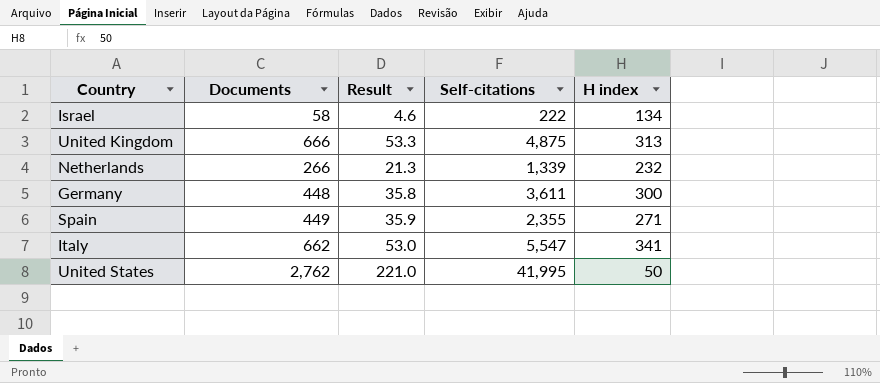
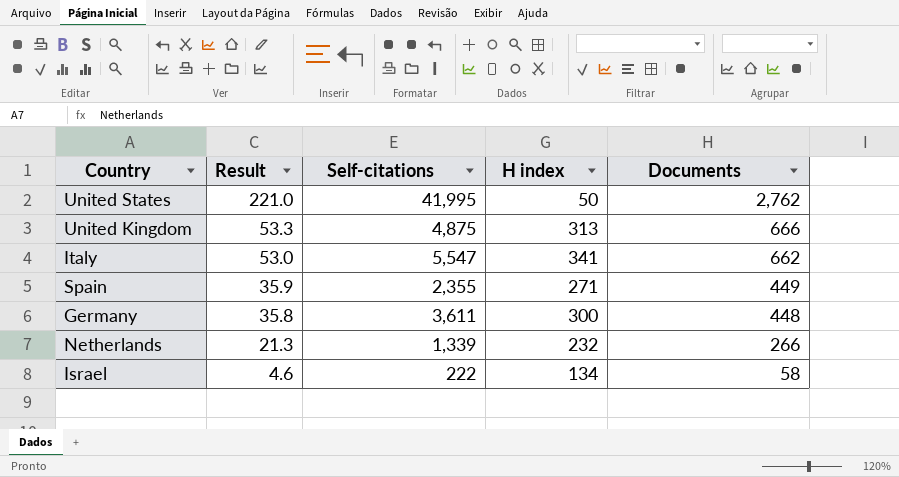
row order: none -> Result descending
column Documents | position: 2 -> 5

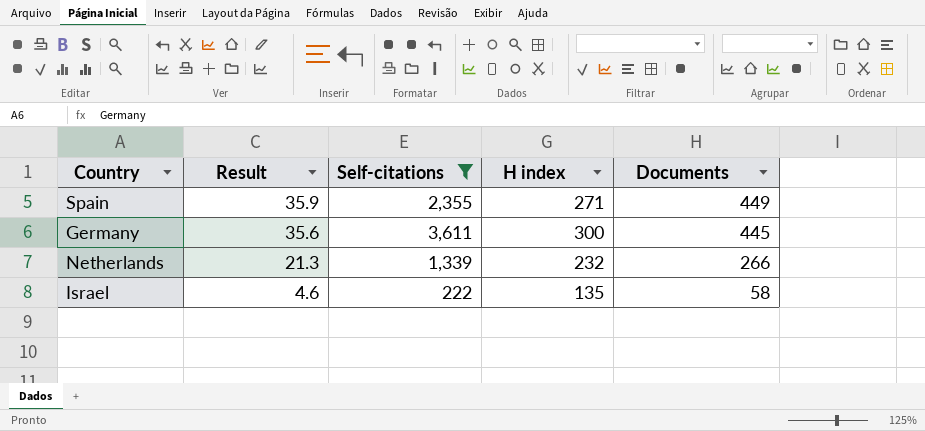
filter: none -> Self-citations <= 3,611
Germany | Result: 35.8 -> 35.6
Germany | Documents: 448 -> 445
Israel | H index: 134 -> 135

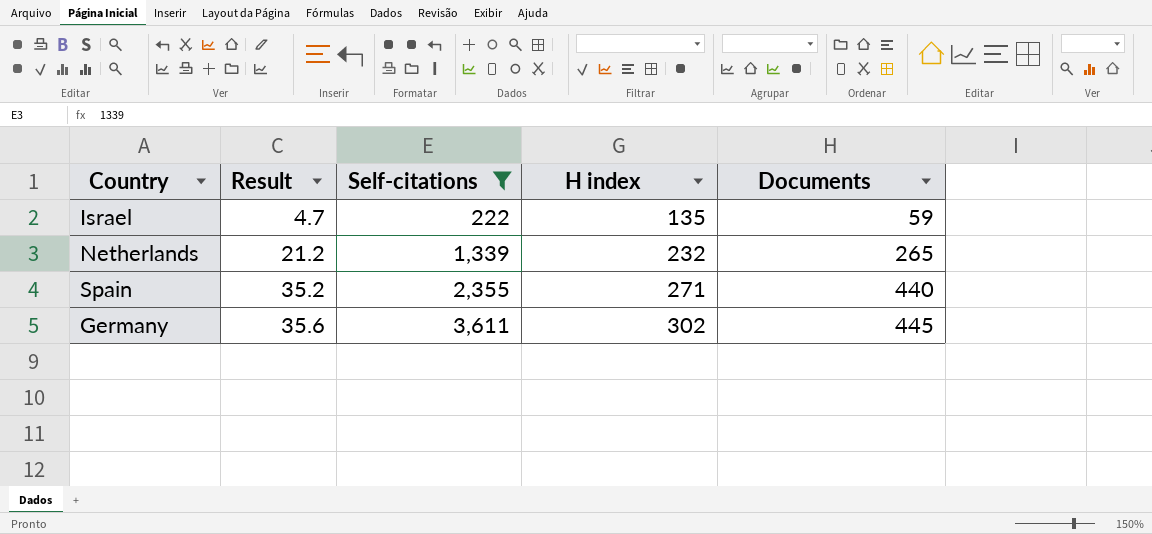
row order: Result descending -> Result ascending
Israel | Result: 4.6 -> 4.7
Israel | Documents: 58 -> 59
Netherlands | Result: 21.3 -> 21.2
Netherlands | Documents: 266 -> 265
Spain | Result: 35.9 -> 35.2
Spain | Documents: 449 -> 440
Germany | H index: 300 -> 302

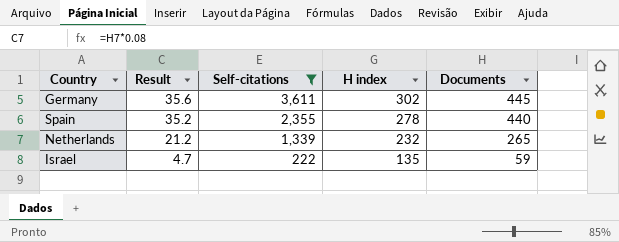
row order: Result ascending -> Result descending
Spain | H index: 271 -> 278

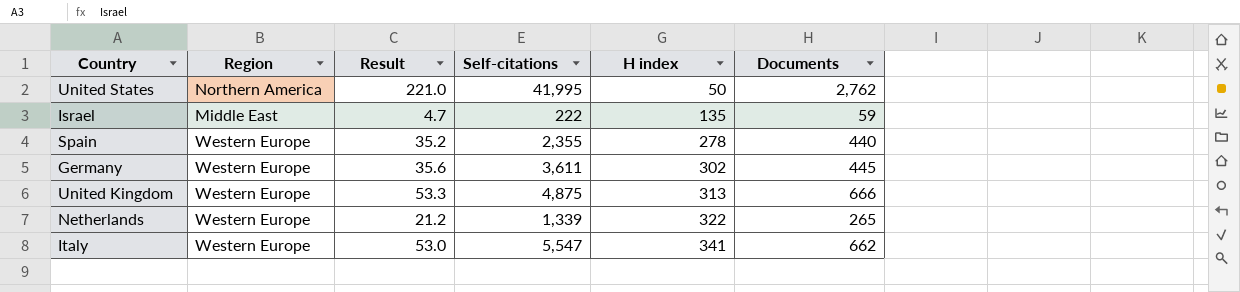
filter: Self-citations <= 3,611 -> none
row order: Result descending -> H index ascending
column Region | position: none -> 2
Netherlands | H index: 232 -> 322

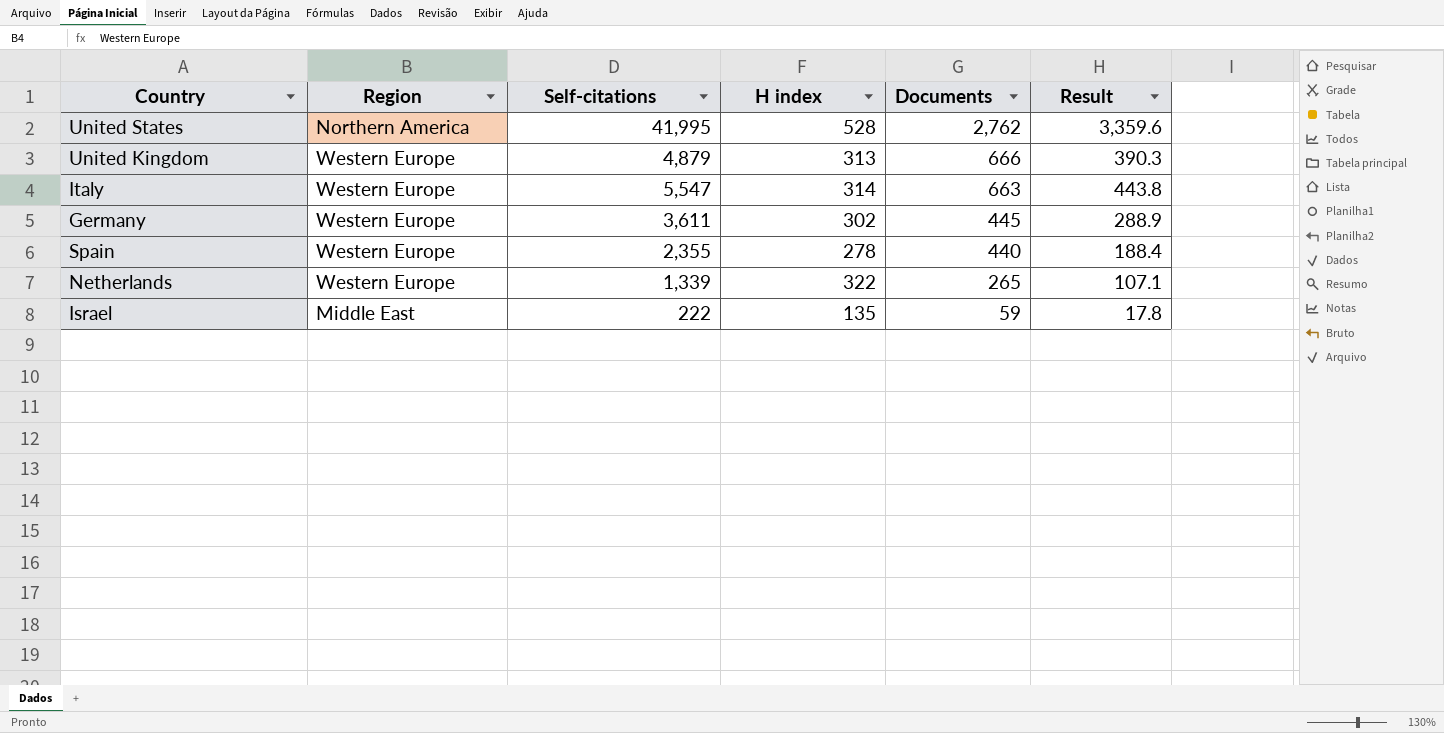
row order: H index ascending -> Documents descending
column Result | formula: [Documents] * 0.08 -> [Self-citations] * 0.08
column Result | position: 3 -> 6
United States | H index: 50 -> 528
United Kingdom | Self-citations: 4,875 -> 4,879
Italy | H index: 341 -> 314
Italy | Documents: 662 -> 663

